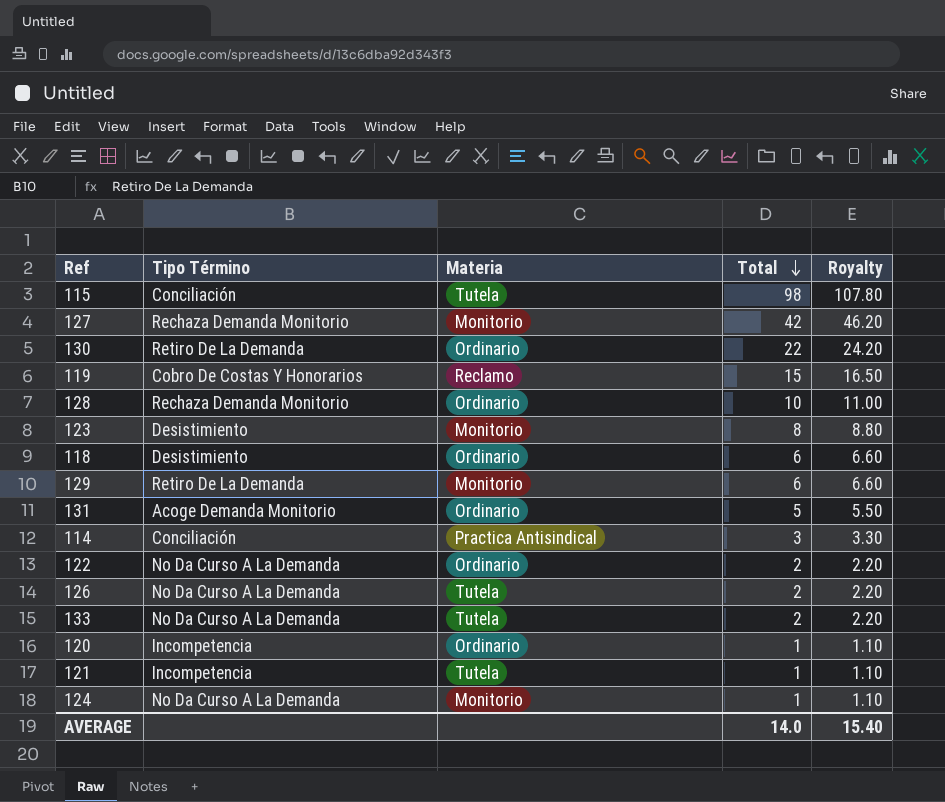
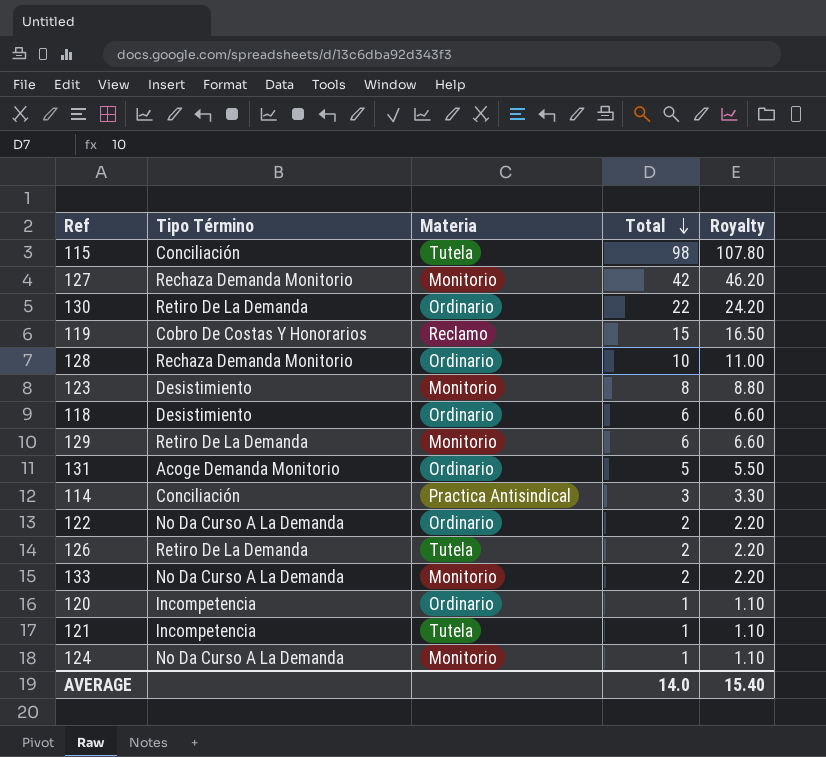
126 | Tipo Término: No Da Curso A La Demanda -> Retiro De La Demanda
133 | Materia: Tutela -> Monitorio

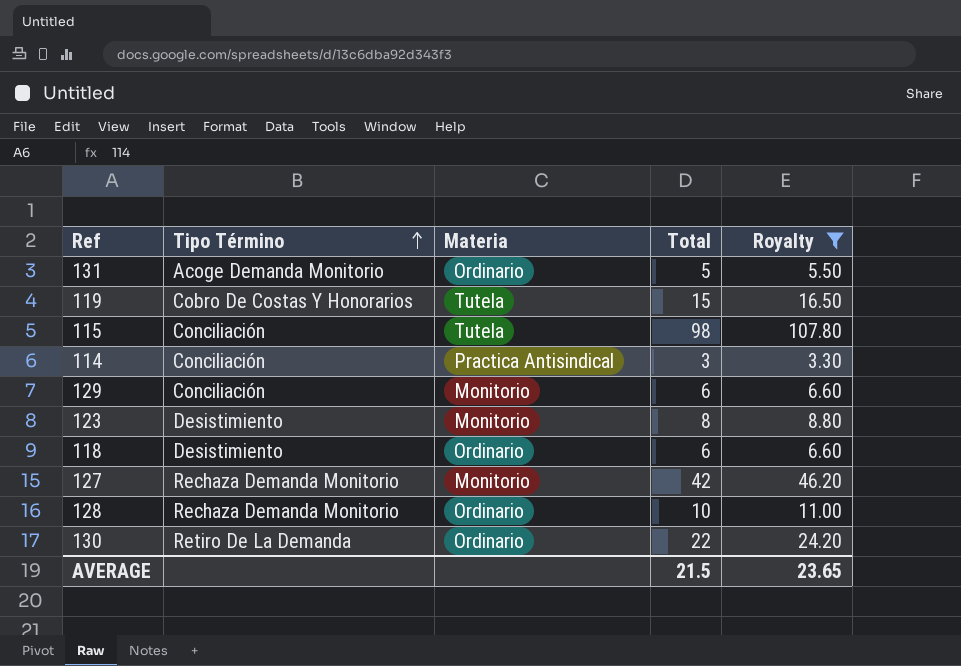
filter: none -> Royalty >= 3.30
row order: Total descending -> Tipo Término ascending
119 | Materia: Reclamo -> Tutela
129 | Tipo Término: Retiro De La Demanda -> Conciliación
AVERAGE | Total: 14.0 -> 21.5
AVERAGE | Royalty: 15.40 -> 23.65

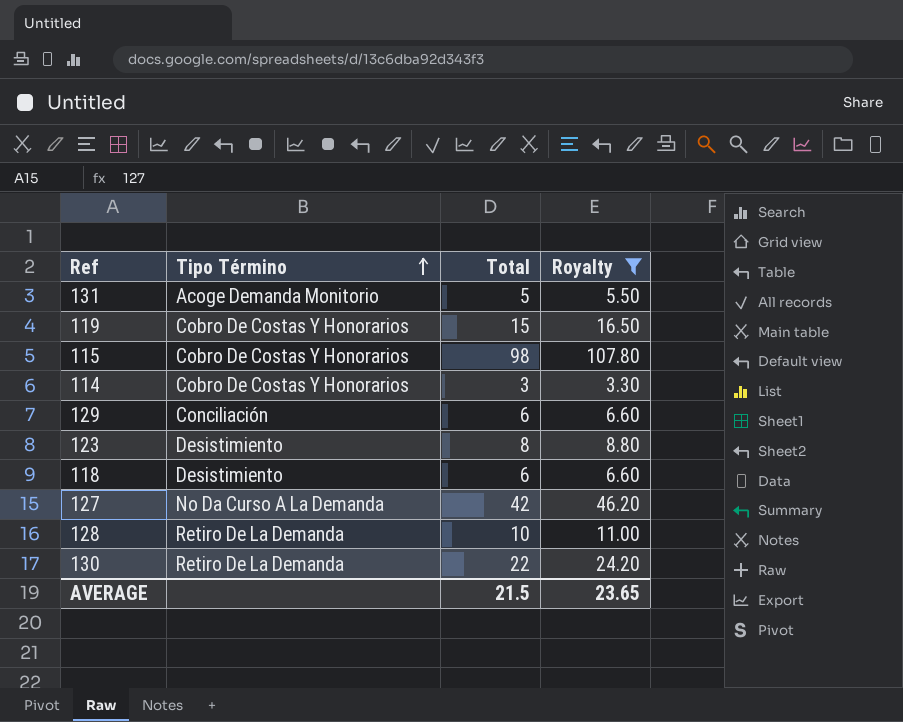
column Materia | position: 3 -> none
115 | Tipo Término: Conciliación -> Cobro De Costas Y Honorarios
114 | Tipo Término: Conciliación -> Cobro De Costas Y Honorarios
127 | Tipo Término: Rechaza Demanda Monitorio -> No Da Curso A La Demanda
128 | Tipo Término: Rechaza Demanda Monitorio -> Retiro De La Demanda

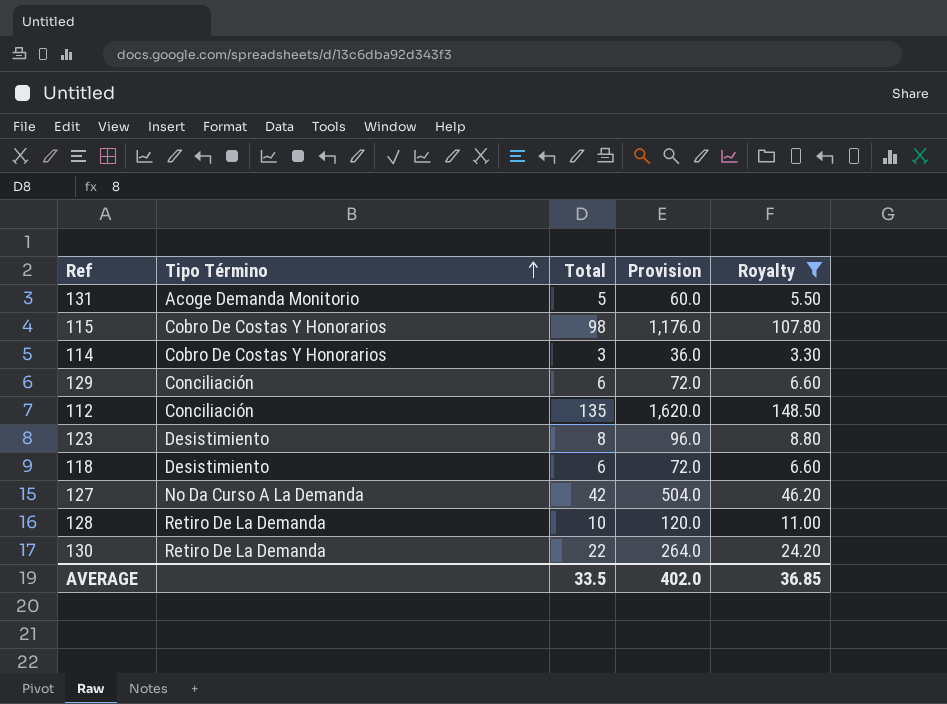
column Provision | formula: none -> [Total] * 12
row 119: Cobro De Costas Y Honorarios | 15 | 16.50 -> none
row 112: none -> Conciliación | 135 | 1,620.0 | 148.50
AVERAGE | Total: 21.5 -> 33.5
AVERAGE | Royalty: 23.65 -> 36.85

